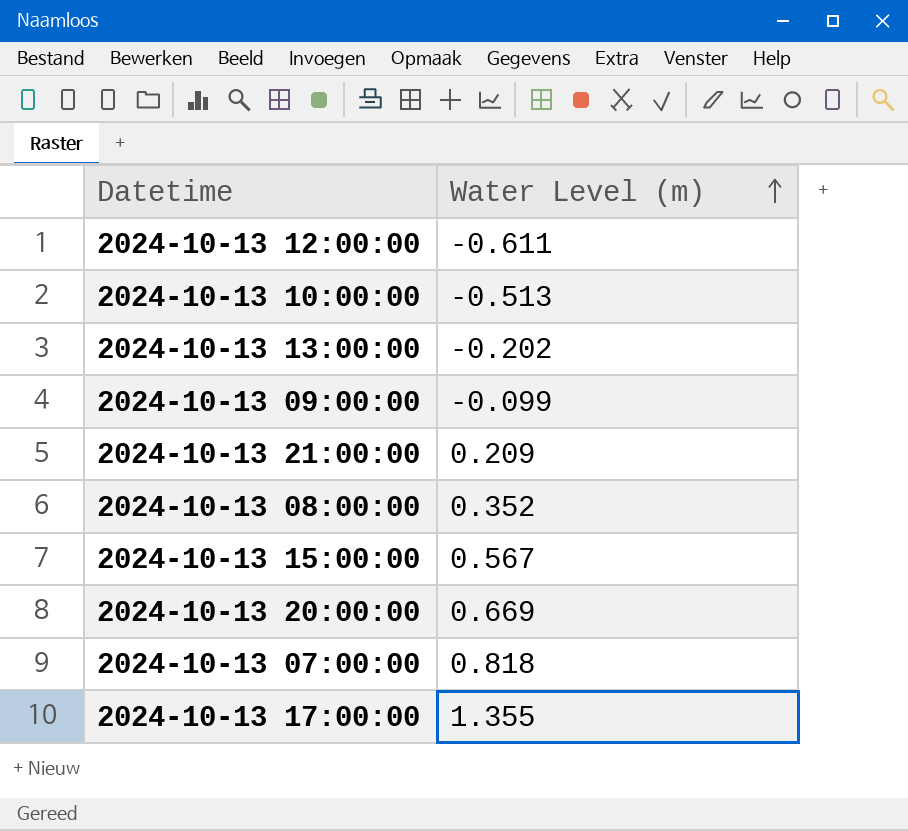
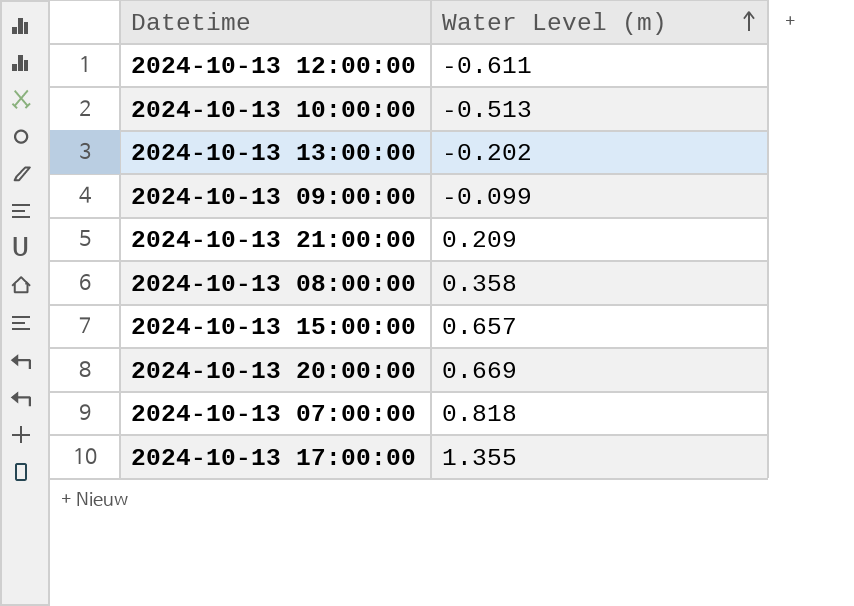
2024-10-13 08:00:00 | Water Level (m): 0.352 -> 0.358
2024-10-13 15:00:00 | Water Level (m): 0.567 -> 0.657

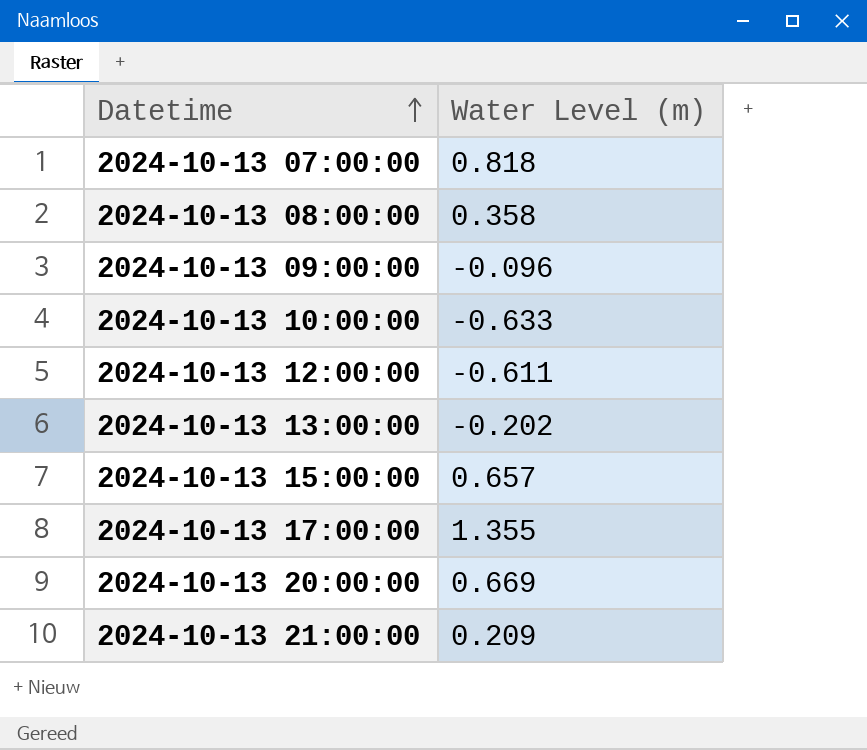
row order: Water Level (m) ascending -> Datetime ascending
2024-10-13 09:00:00 | Water Level (m): -0.099 -> -0.096
2024-10-13 10:00:00 | Water Level (m): -0.513 -> -0.633

